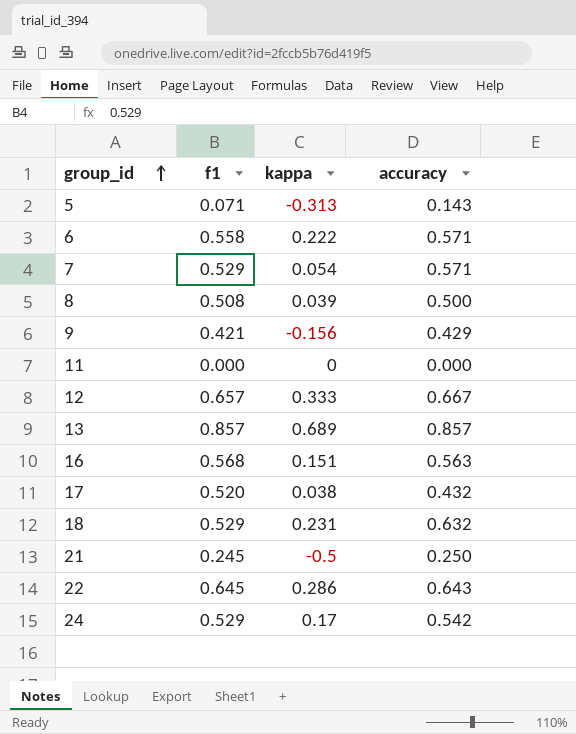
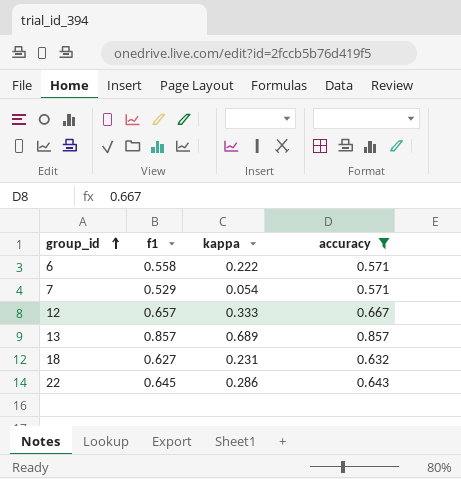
filter: none -> accuracy >= 0.571
18 | f1: 0.529 -> 0.627

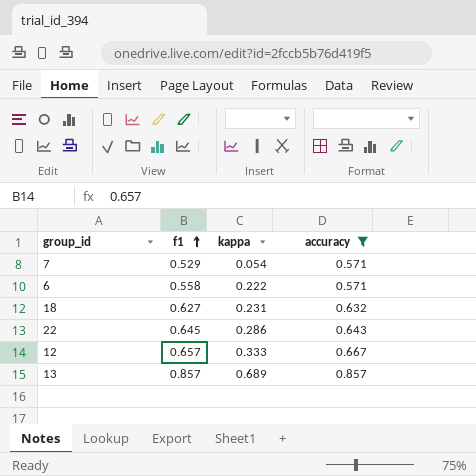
row order: group_id ascending -> f1 ascending

